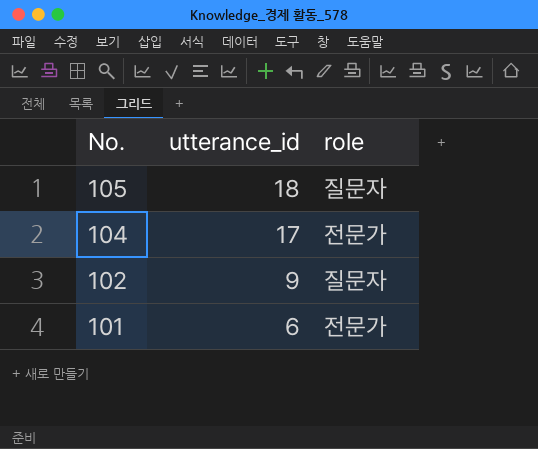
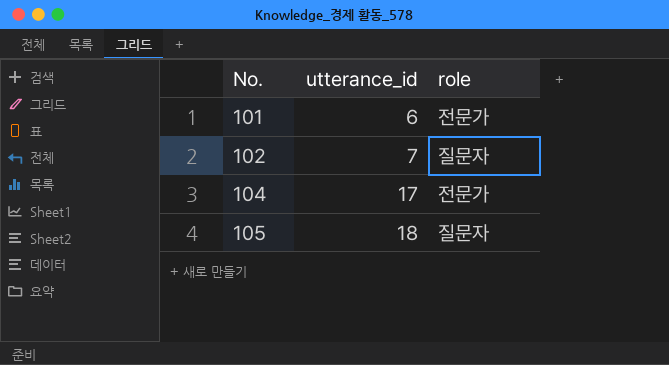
row order: No. descending -> No. ascending
102 | utterance_id: 9 -> 7

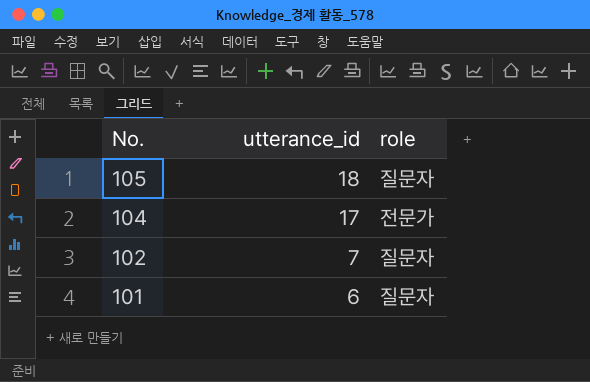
row order: No. ascending -> No. descending
101 | role: 전문가 -> 질문자

